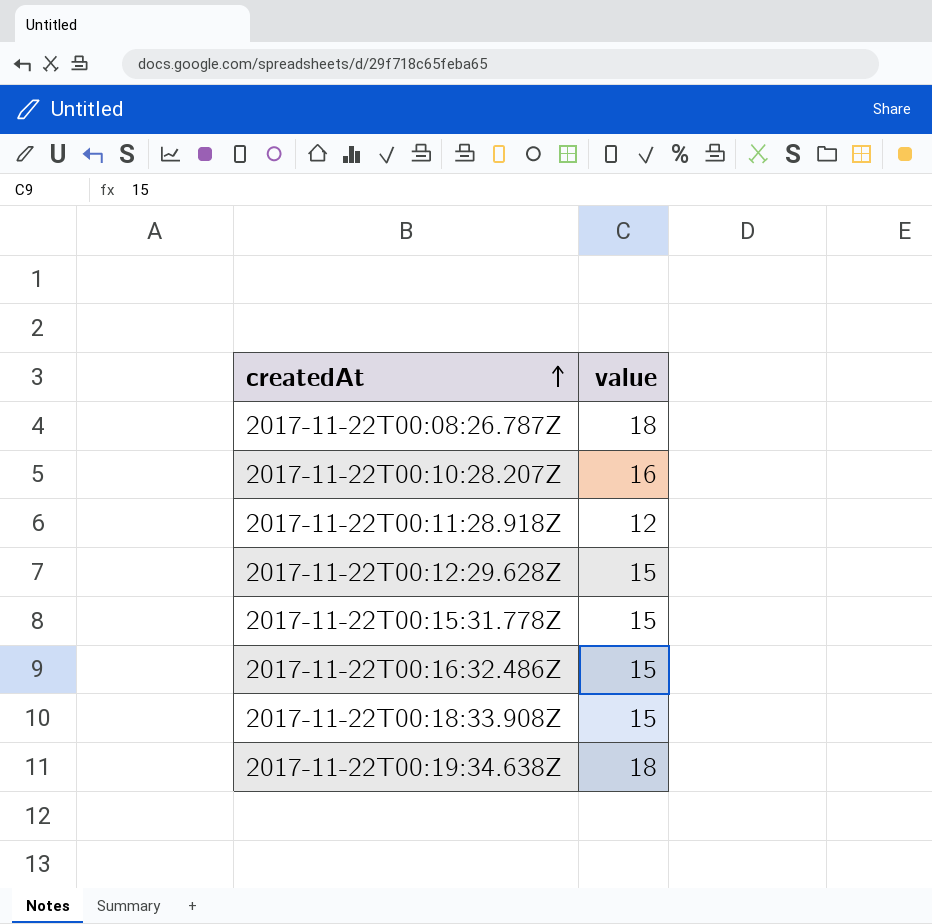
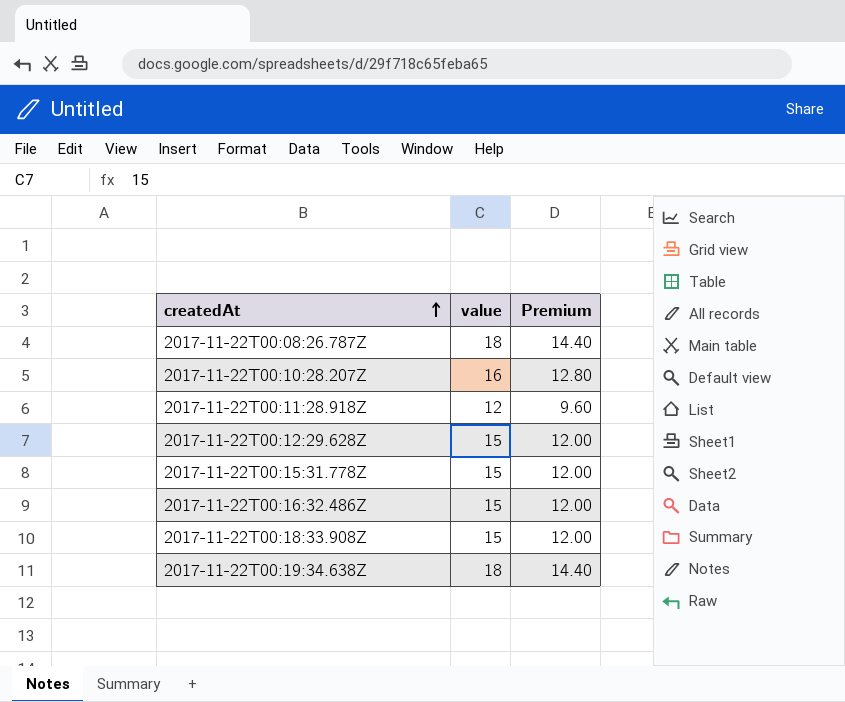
column Premium | formula: none -> [value] * 0.8

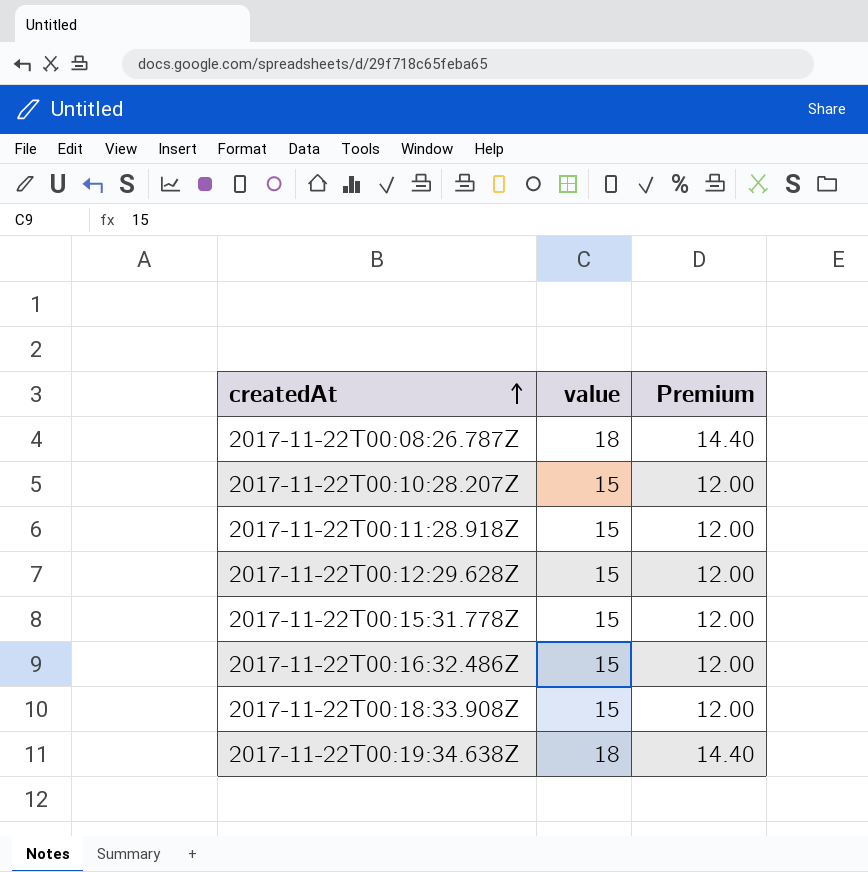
2017-11-22T00:10:28.207Z | value: 16 -> 15
2017-11-22T00:10:28.207Z | Premium: 12.80 -> 12.00
2017-11-22T00:11:28.918Z | value: 12 -> 15
2017-11-22T00:11:28.918Z | Premium: 9.60 -> 12.00

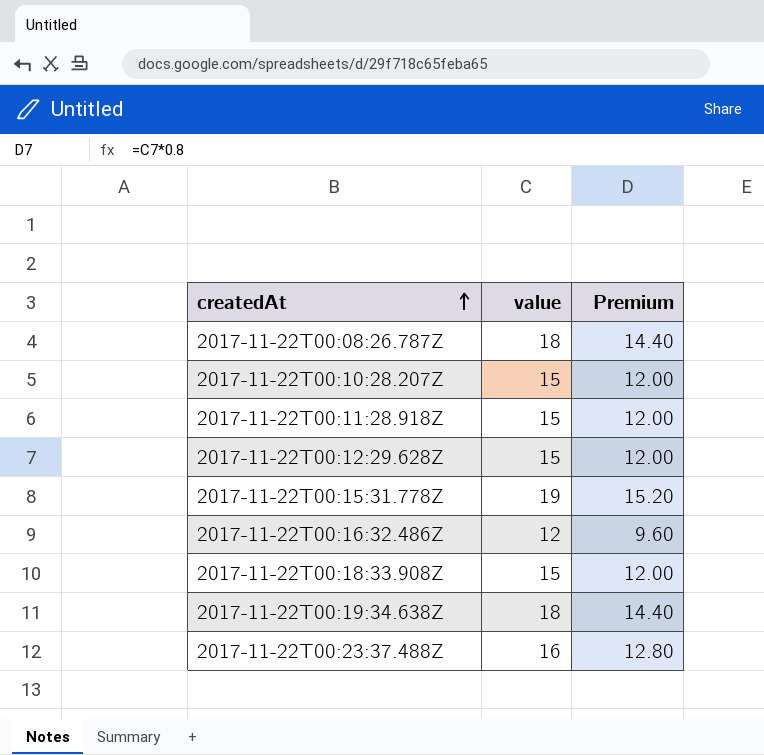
2017-11-22T00:15:31.778Z | value: 15 -> 19
2017-11-22T00:15:31.778Z | Premium: 12.00 -> 15.20
2017-11-22T00:16:32.486Z | value: 15 -> 12
2017-11-22T00:16:32.486Z | Premium: 12.00 -> 9.60
row 2017-11-22T00:23:37.488Z: none -> 16 | 12.80

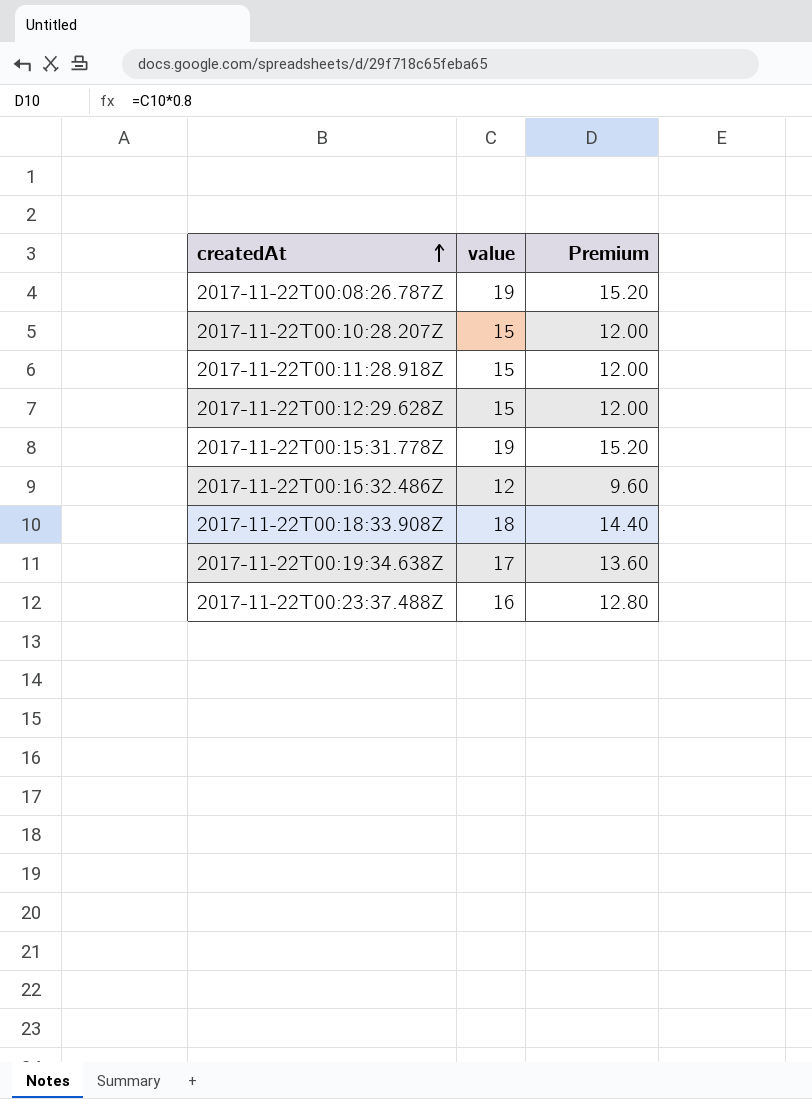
2017-11-22T00:08:26.787Z | value: 18 -> 19
2017-11-22T00:08:26.787Z | Premium: 14.40 -> 15.20
2017-11-22T00:18:33.908Z | value: 15 -> 18
2017-11-22T00:18:33.908Z | Premium: 12.00 -> 14.40
2017-11-22T00:19:34.638Z | value: 18 -> 17
2017-11-22T00:19:34.638Z | Premium: 14.40 -> 13.60

